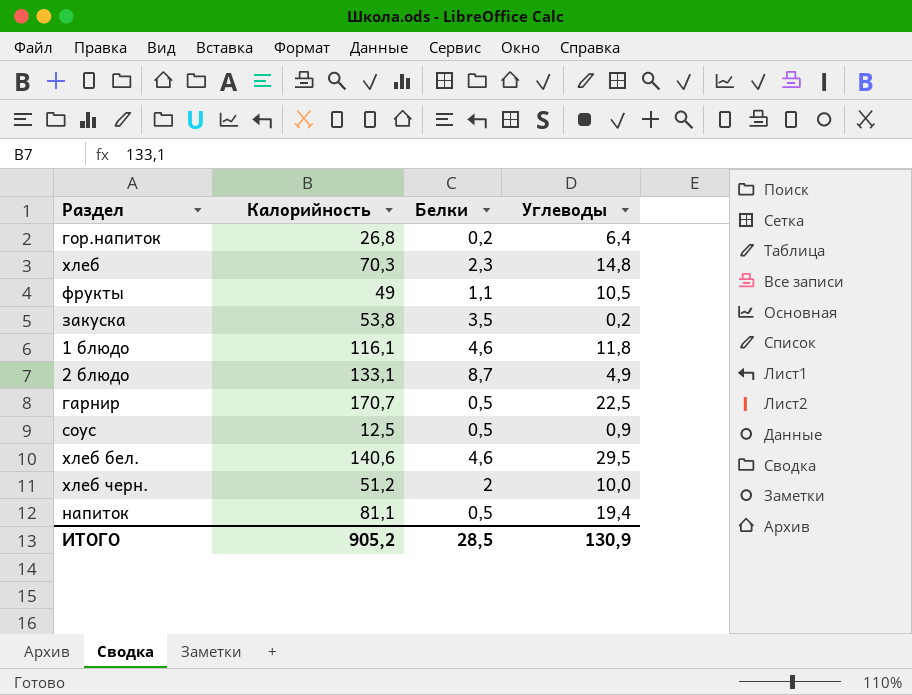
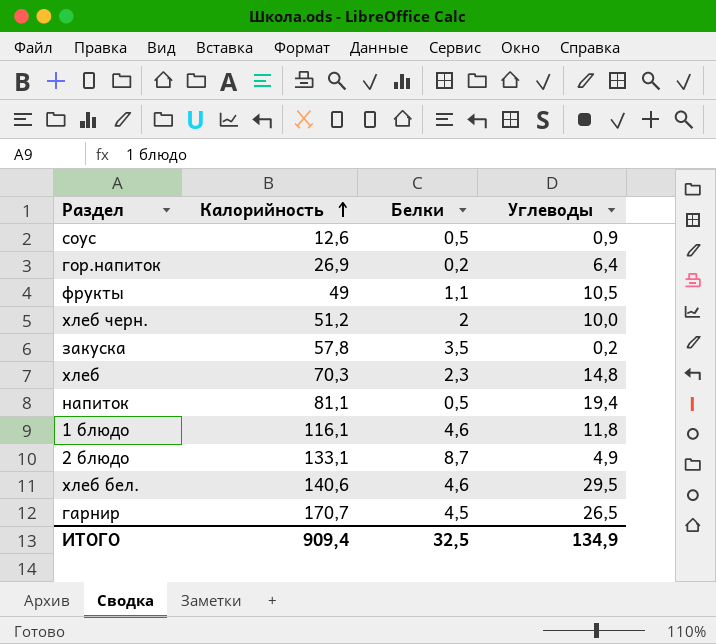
row order: none -> Калорийность ascending
соус | Калорийность: 12,5 -> 12,6
гор.напиток | Калорийность: 26,8 -> 26,9
закуска | Калорийность: 53,8 -> 57,8
гарнир | Белки: 0,5 -> 4,5
гарнир | Углеводы: 22,5 -> 26,5
ИТОГО | Калорийность: 905,2 -> 909,4
ИТОГО | Белки: 28,5 -> 32,5
ИТОГО | Углеводы: 130,9 -> 134,9

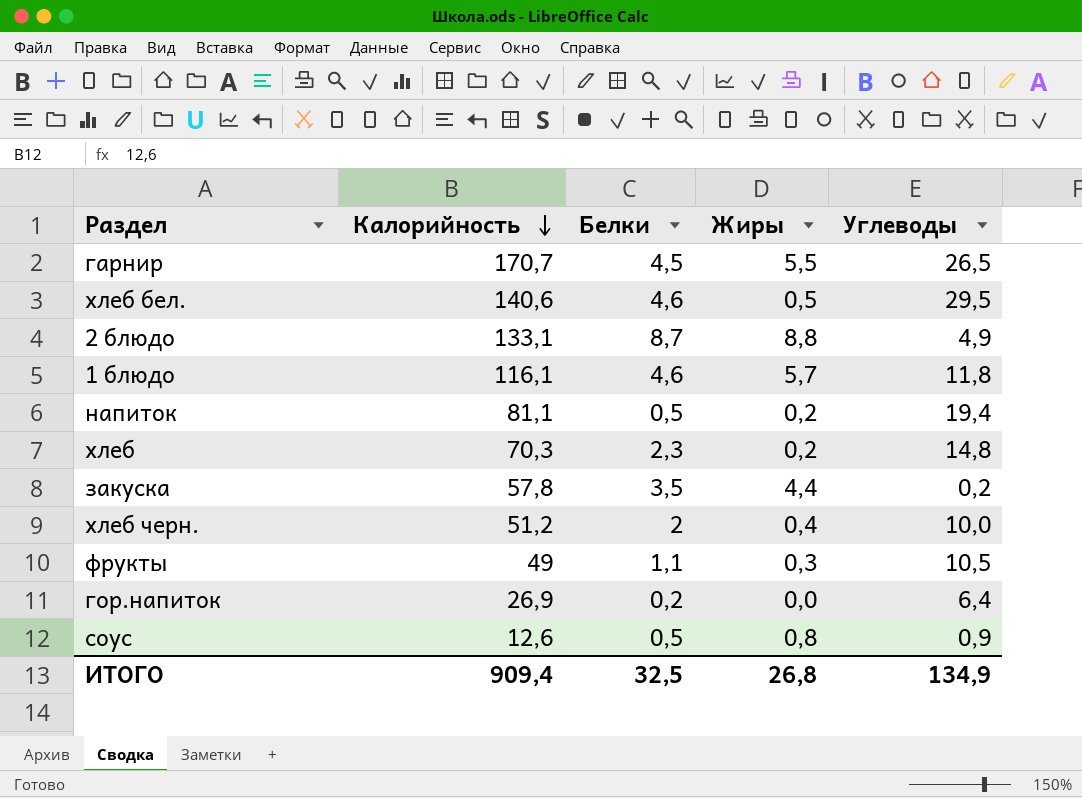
row order: Калорийность ascending -> Калорийность descending
column Жиры | position: none -> 4

